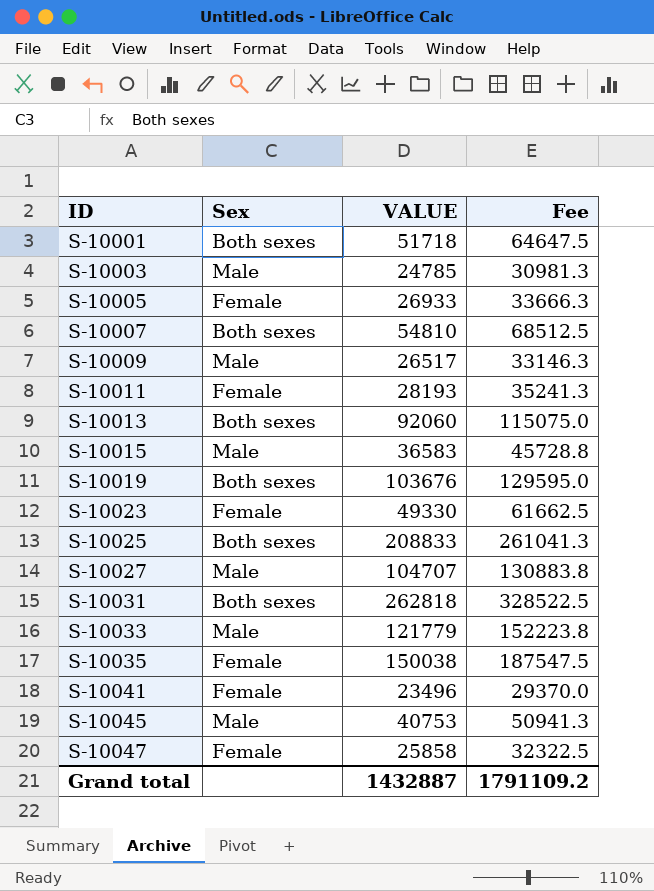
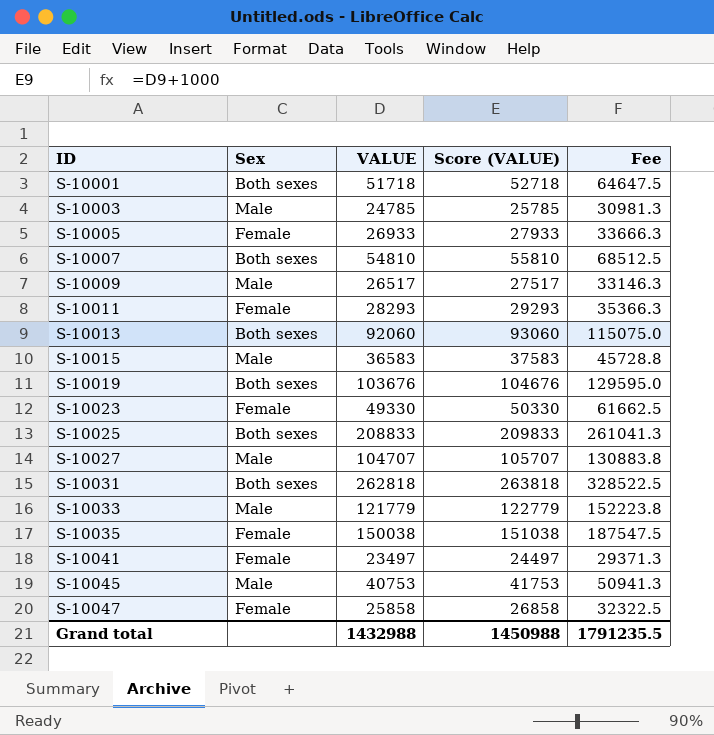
column Score (VALUE) | formula: none -> [VALUE] + 1000
S-10011 | VALUE: 28193 -> 28293
S-10011 | Fee: 35241.3 -> 35366.3
S-10041 | VALUE: 23496 -> 23497
S-10041 | Fee: 29370.0 -> 29371.3
Grand total | VALUE: 1432887 -> 1432988
Grand total | Fee: 1791109.2 -> 1791235.5

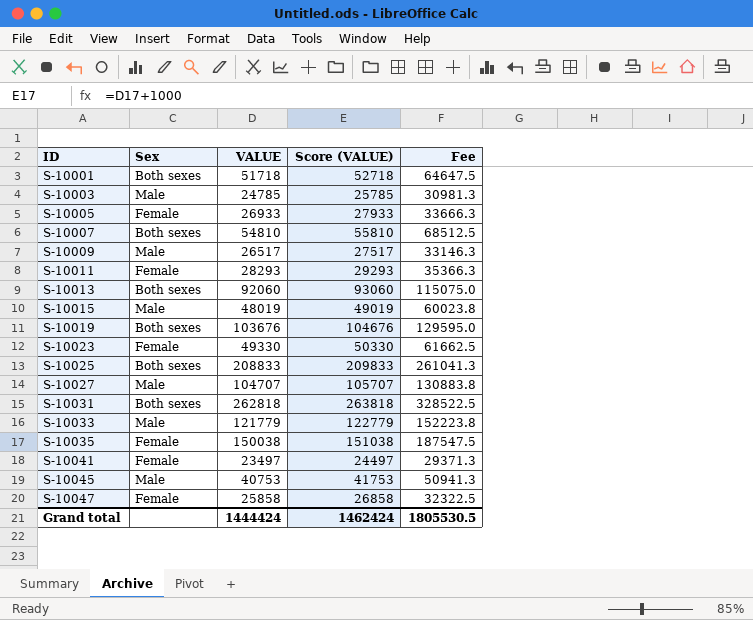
S-10015 | VALUE: 36583 -> 48019
S-10015 | Score (VALUE): 37583 -> 49019
S-10015 | Fee: 45728.8 -> 60023.8
Grand total | VALUE: 1432988 -> 1444424
Grand total | Score (VALUE): 1450988 -> 1462424
Grand total | Fee: 1791235.5 -> 1805530.5

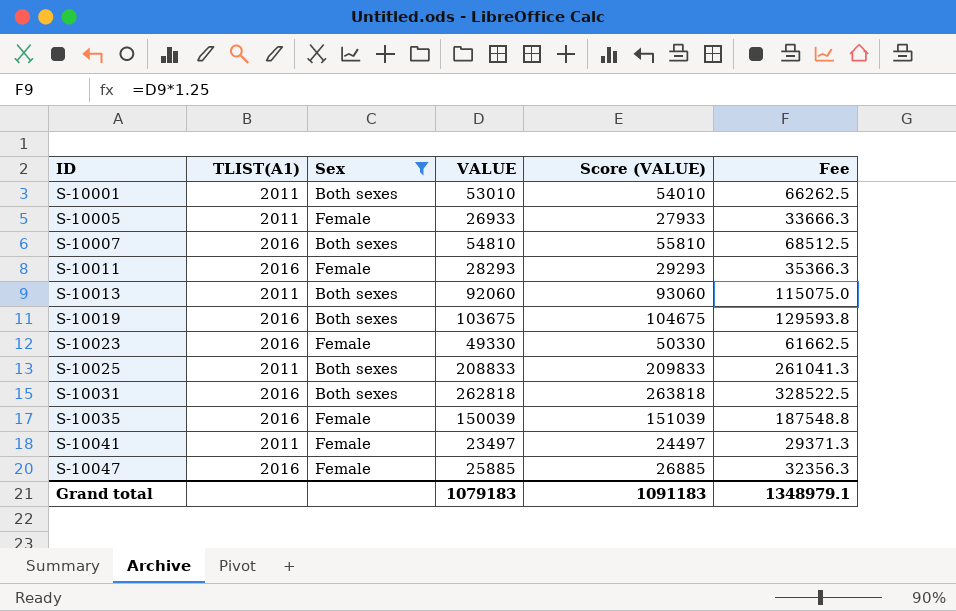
filter: none -> Sex != Male
column TLIST(A1) | position: none -> 2
S-10001 | VALUE: 51718 -> 53010
S-10001 | Score (VALUE): 52718 -> 54010
S-10001 | Fee: 64647.5 -> 66262.5
S-10019 | VALUE: 103676 -> 103675
S-10019 | Score (VALUE): 104676 -> 104675
S-10019 | Fee: 129595.0 -> 129593.8
S-10035 | VALUE: 150038 -> 150039
S-10035 | Score (VALUE): 151038 -> 151039
S-10035 | Fee: 187547.5 -> 187548.8
S-10047 | VALUE: 25858 -> 25885
S-10047 | Score (VALUE): 26858 -> 26885
S-10047 | Fee: 32322.5 -> 32356.3
Grand total | VALUE: 1444424 -> 1079183
Grand total | Score (VALUE): 1462424 -> 1091183
Grand total | Fee: 1805530.5 -> 1348979.1

